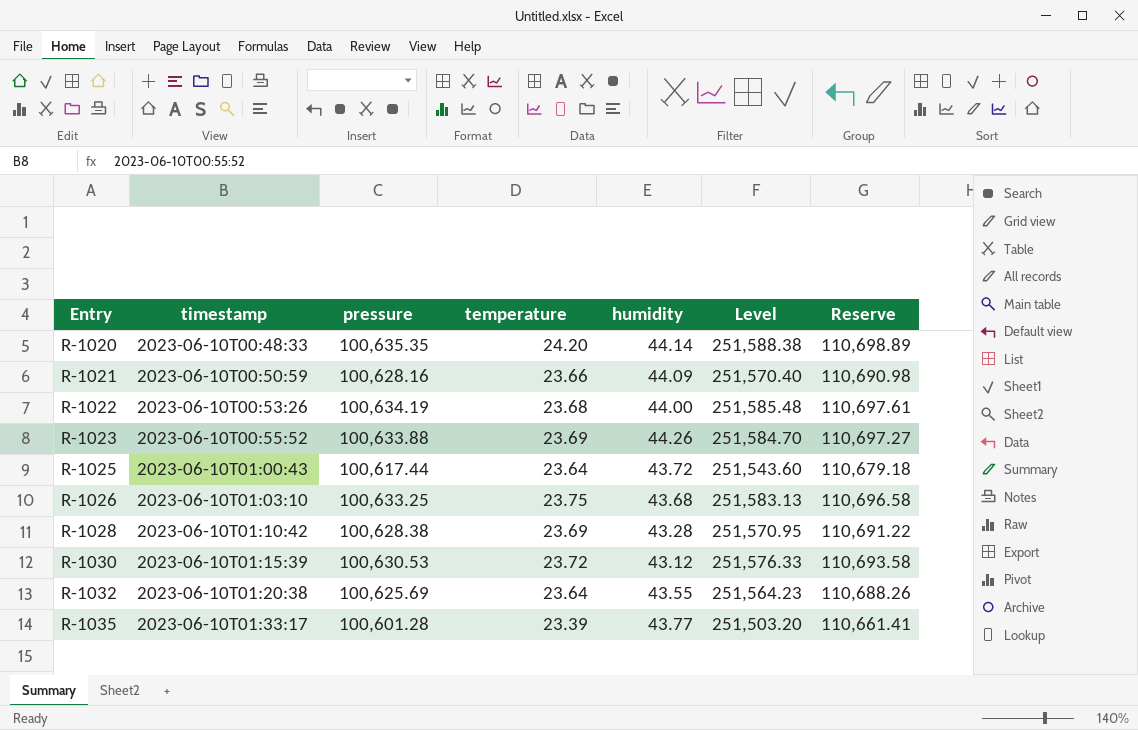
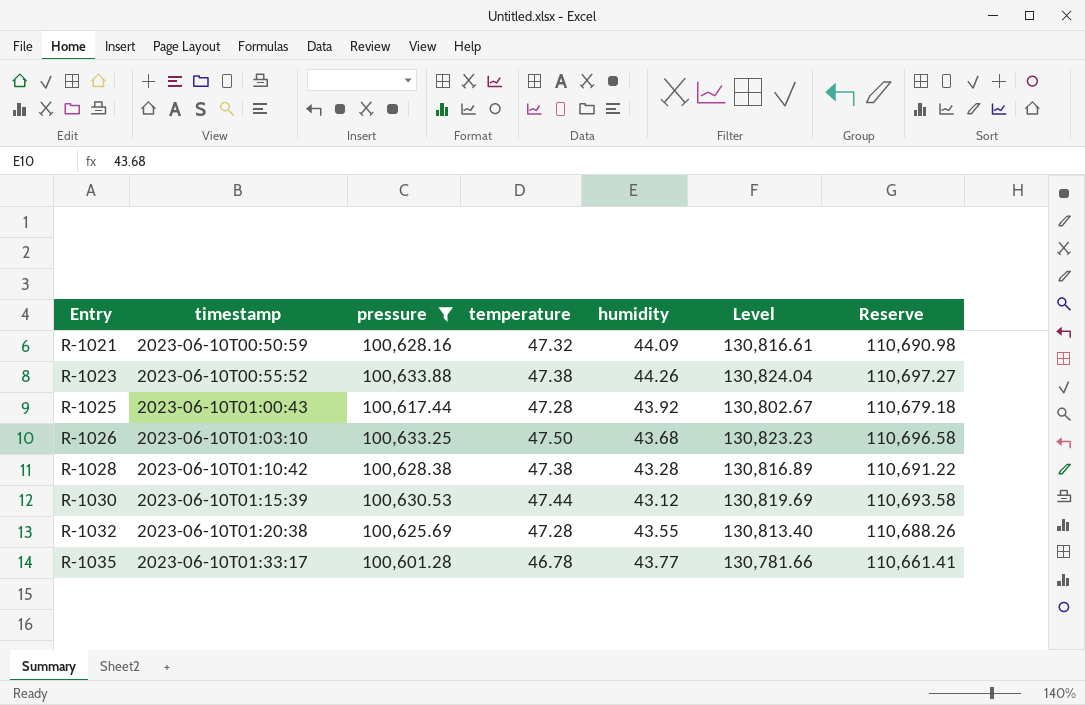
filter: none -> pressure <= 100,633.88
column Level | formula: [pressure] * 2.5 -> [pressure] * 1.3
R-1021 | temperature: 23.66 -> 47.32
R-1023 | temperature: 23.69 -> 47.38
R-1025 | temperature: 23.64 -> 47.28
R-1025 | humidity: 43.72 -> 43.92
R-1026 | temperature: 23.75 -> 47.50
R-1028 | temperature: 23.69 -> 47.38
R-1030 | temperature: 23.72 -> 47.44
R-1032 | temperature: 23.64 -> 47.28
R-1035 | temperature: 23.39 -> 46.78

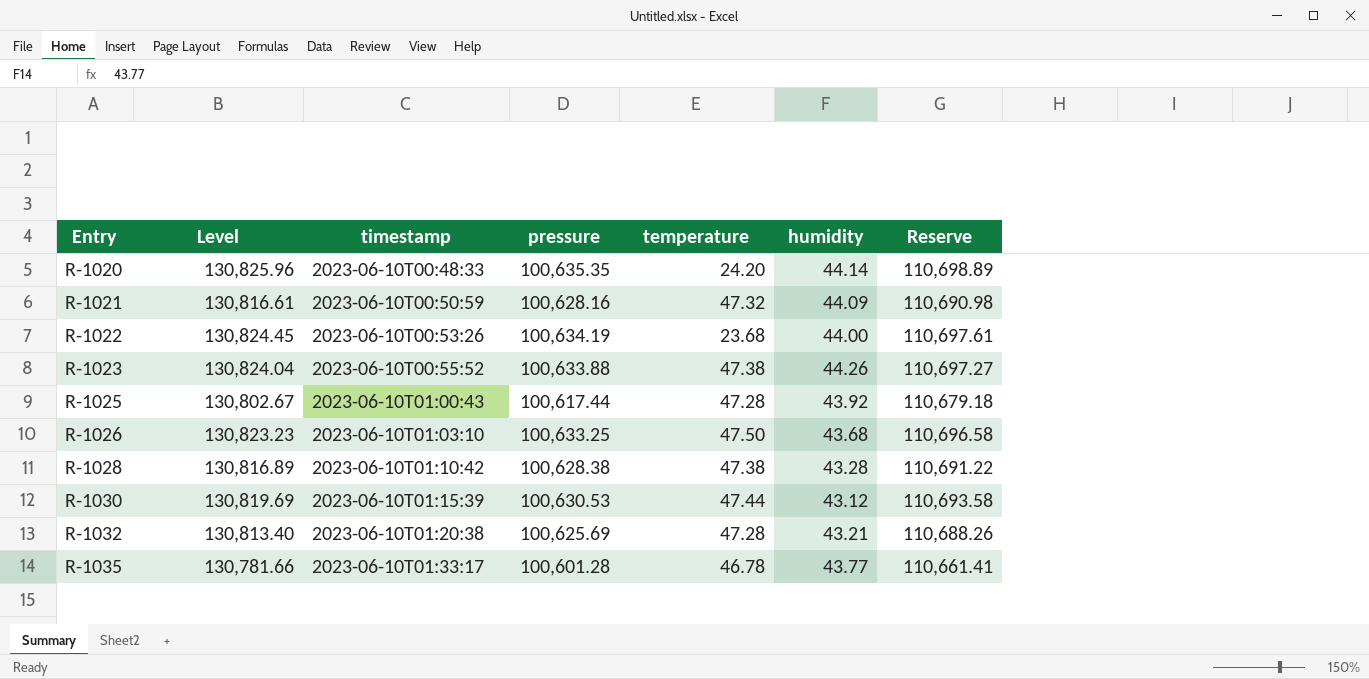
filter: pressure <= 100,633.88 -> none
column Level | position: 6 -> 2
R-1032 | humidity: 43.55 -> 43.21

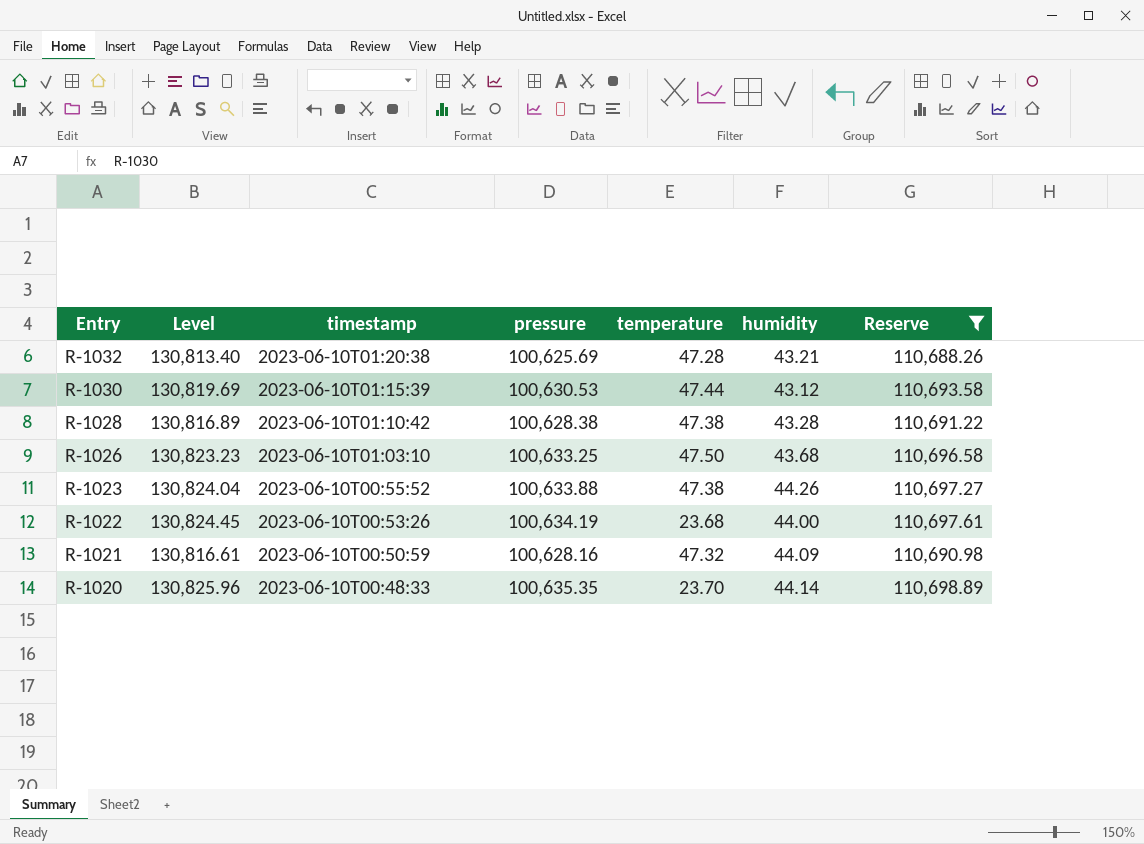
filter: none -> Reserve >= 110,688.26
row order: Entry ascending -> Entry descending
R-1020 | temperature: 24.20 -> 23.70

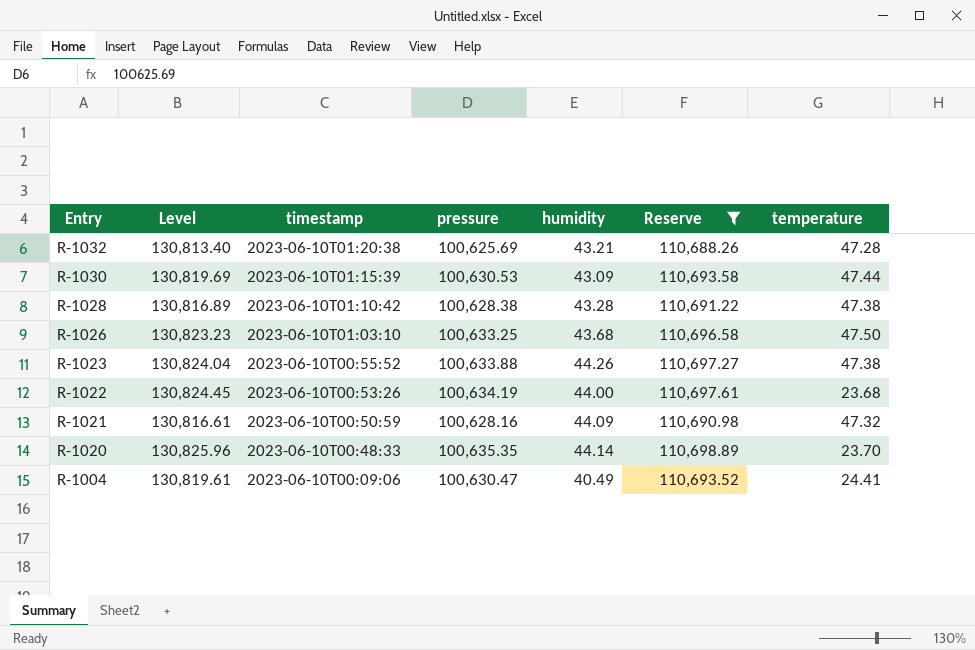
column temperature | position: 5 -> 7
R-1030 | humidity: 43.12 -> 43.09
row R-1004: none -> 130,819.61 | 2023-06-10T00:09:06 | 100,630.47 | 40.49 | 110,693.52 | 24.41

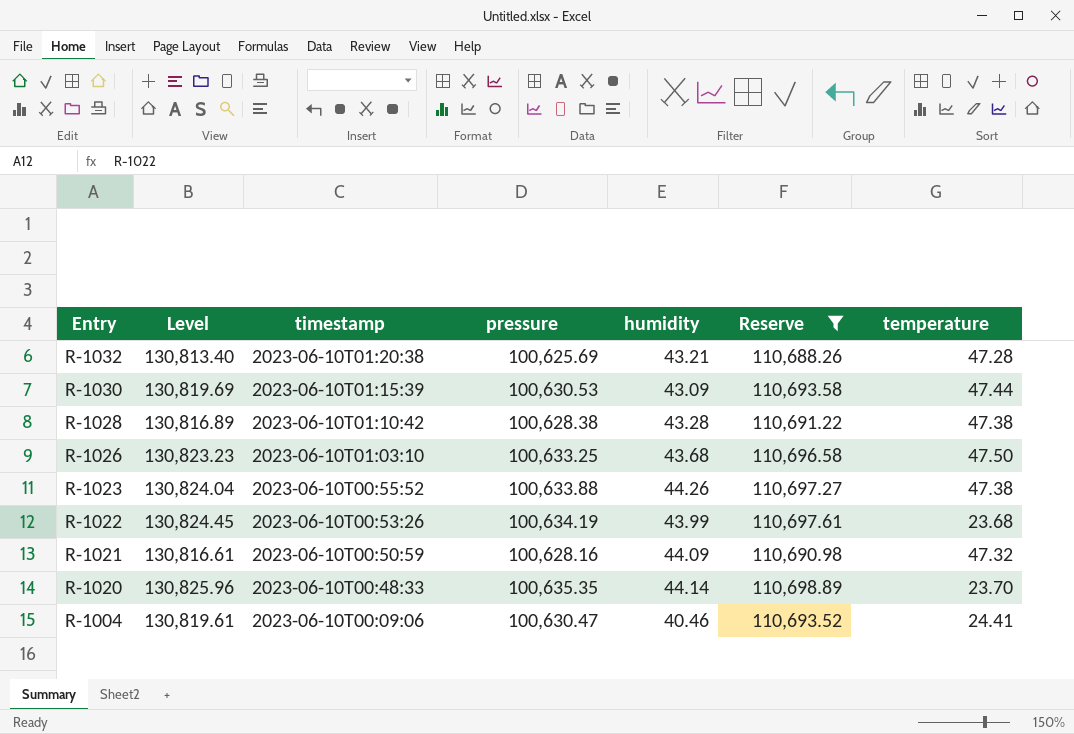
R-1022 | humidity: 44.00 -> 43.99
R-1004 | humidity: 40.49 -> 40.46

